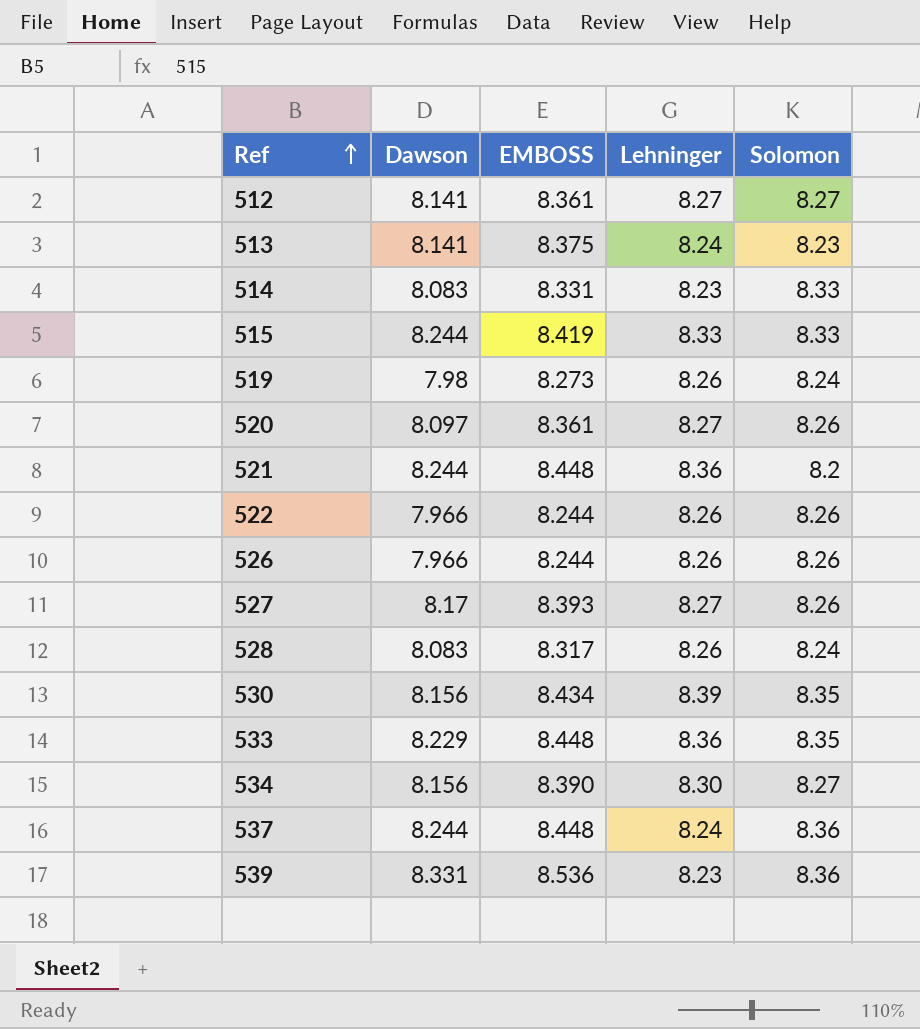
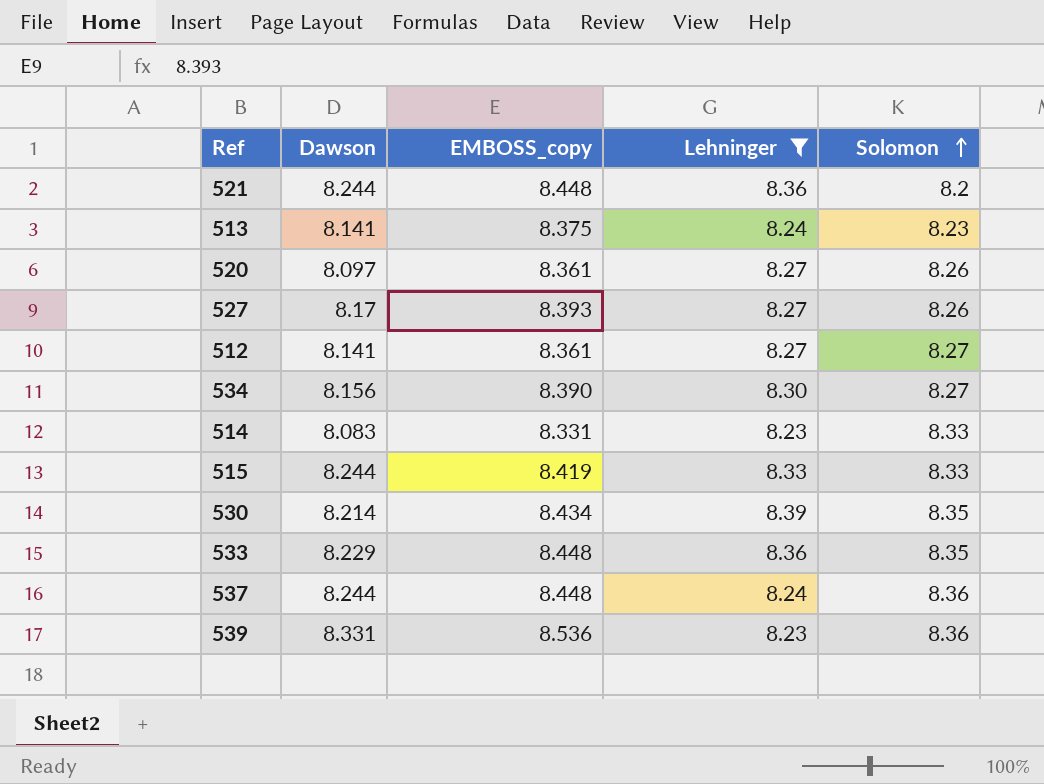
filter: none -> Lehninger != 8.26
row order: Ref ascending -> Solomon ascending
column name: EMBOSS -> EMBOSS_copy
530 | Dawson: 8.156 -> 8.214

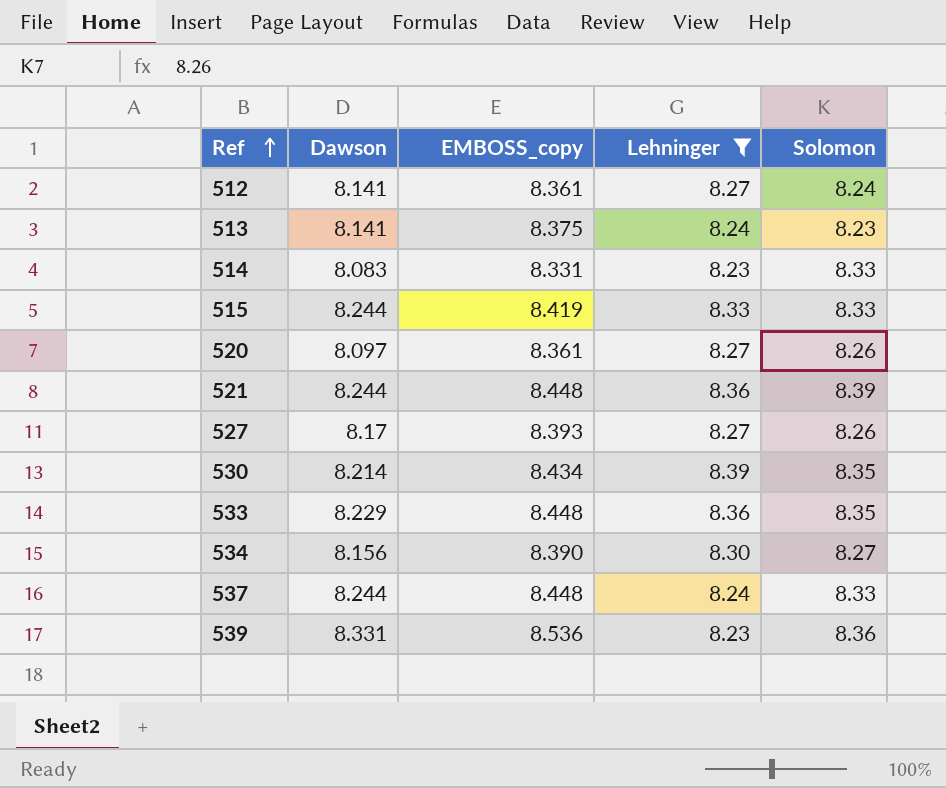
row order: Solomon ascending -> Ref ascending
512 | Solomon: 8.27 -> 8.24
521 | Solomon: 8.2 -> 8.39
537 | Solomon: 8.36 -> 8.33

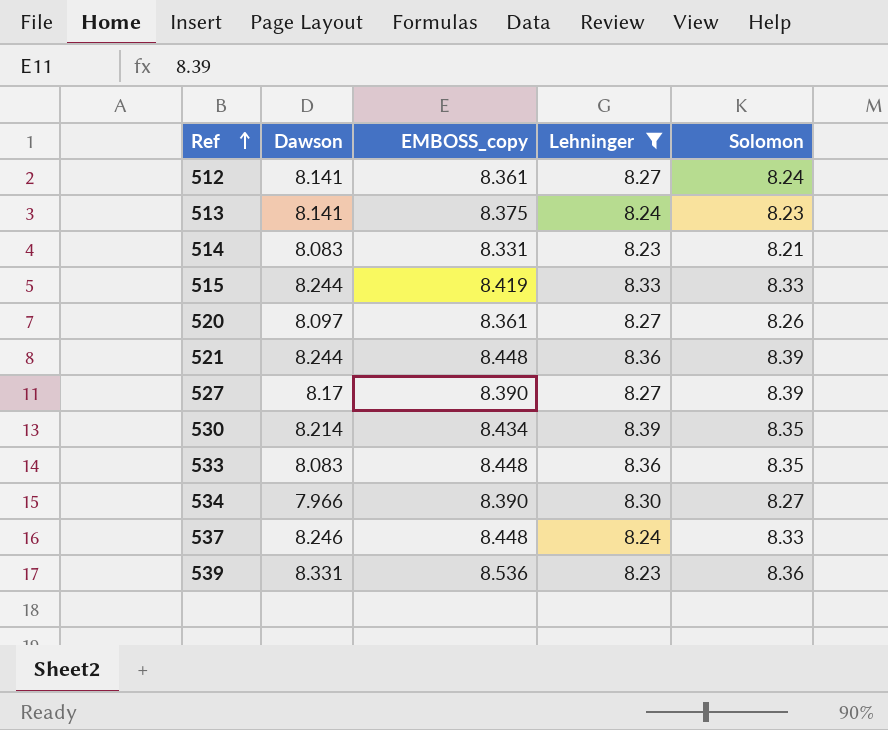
514 | Solomon: 8.33 -> 8.21
527 | EMBOSS_copy: 8.393 -> 8.390
527 | Solomon: 8.26 -> 8.39
533 | Dawson: 8.229 -> 8.083
534 | Dawson: 8.156 -> 7.966
537 | Dawson: 8.244 -> 8.246

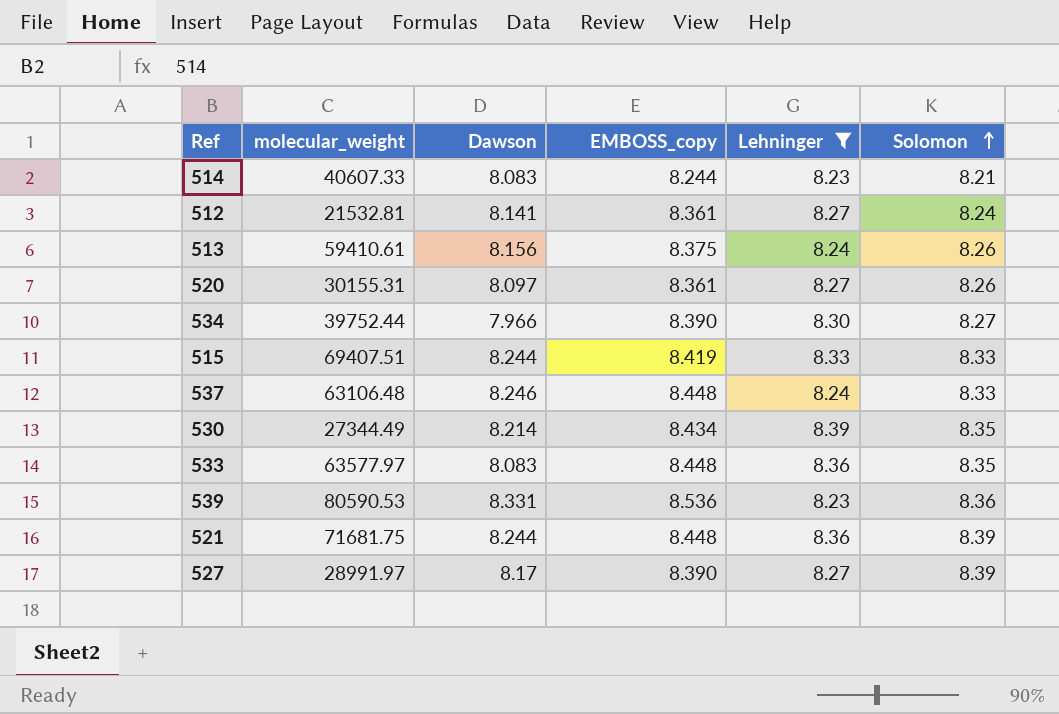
row order: Ref ascending -> Solomon ascending
column molecular_weight | position: none -> 2
514 | EMBOSS_copy: 8.331 -> 8.244
513 | Dawson: 8.141 -> 8.156
513 | Solomon: 8.23 -> 8.26

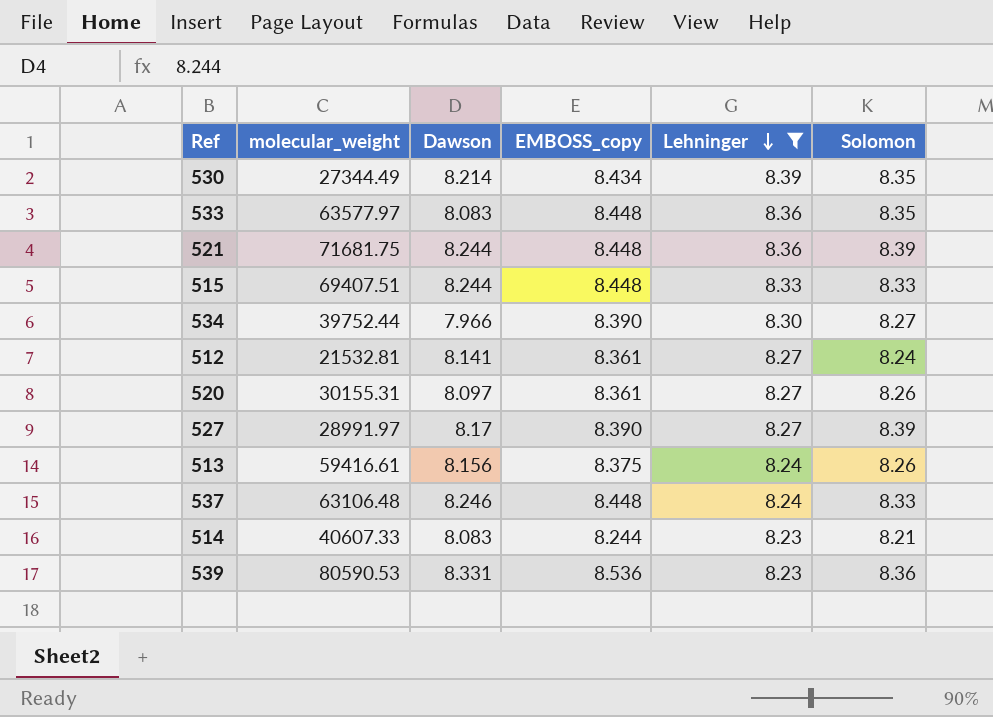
row order: Solomon ascending -> Lehninger descending
515 | EMBOSS_copy: 8.419 -> 8.448
513 | molecular_weight: 59410.61 -> 59416.61

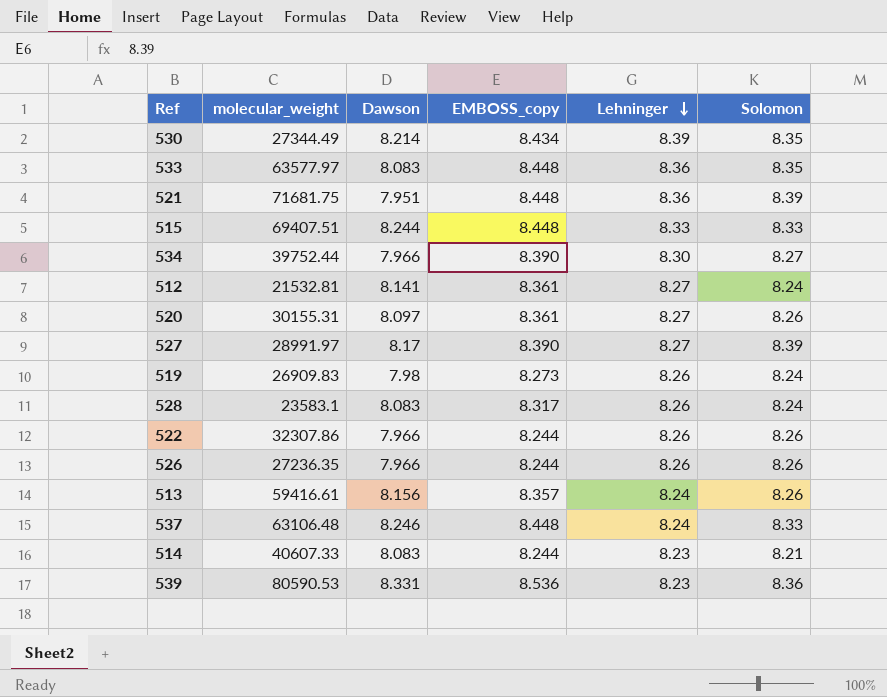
filter: Lehninger != 8.26 -> none
521 | Dawson: 8.244 -> 7.951
513 | EMBOSS_copy: 8.375 -> 8.357

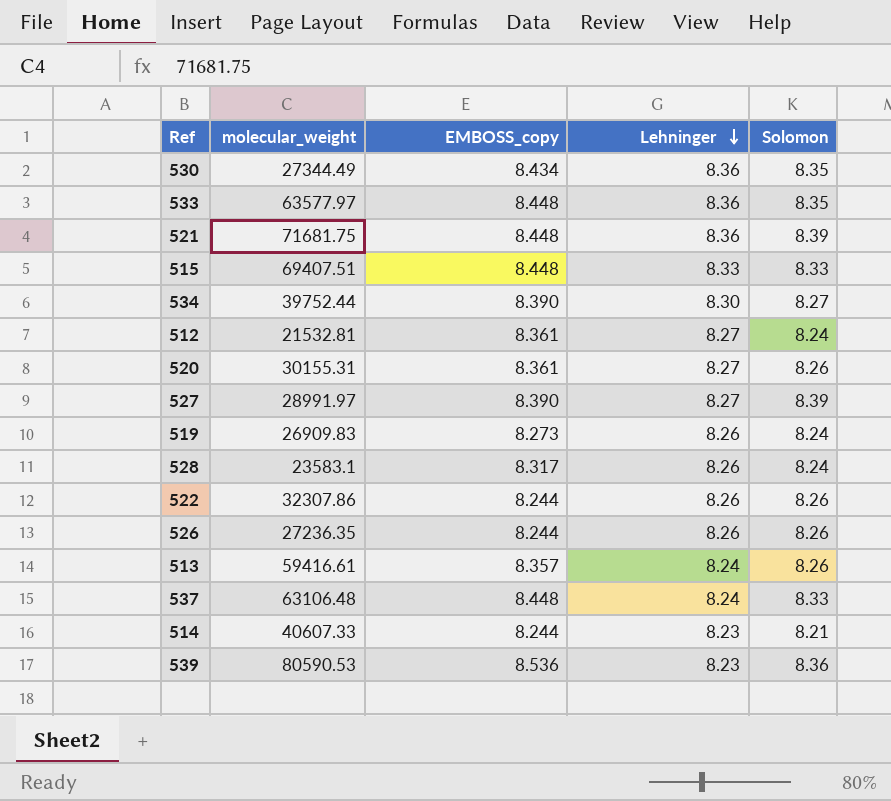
column Dawson | position: 3 -> none
530 | Lehninger: 8.39 -> 8.36

